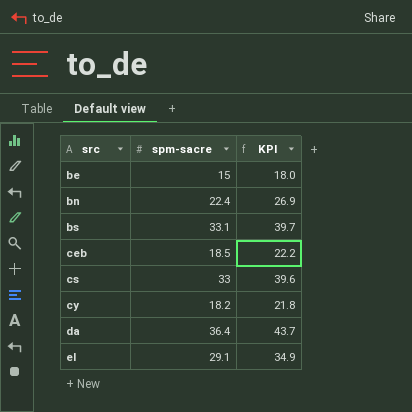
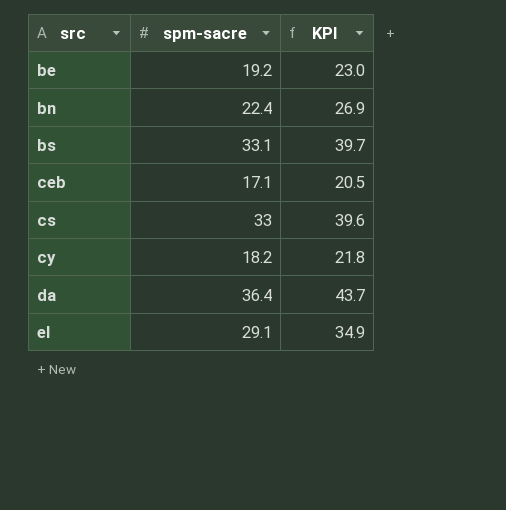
be | spm-sacre: 15 -> 19.2
be | KPI: 18.0 -> 23.0
ceb | spm-sacre: 18.5 -> 17.1
ceb | KPI: 22.2 -> 20.5

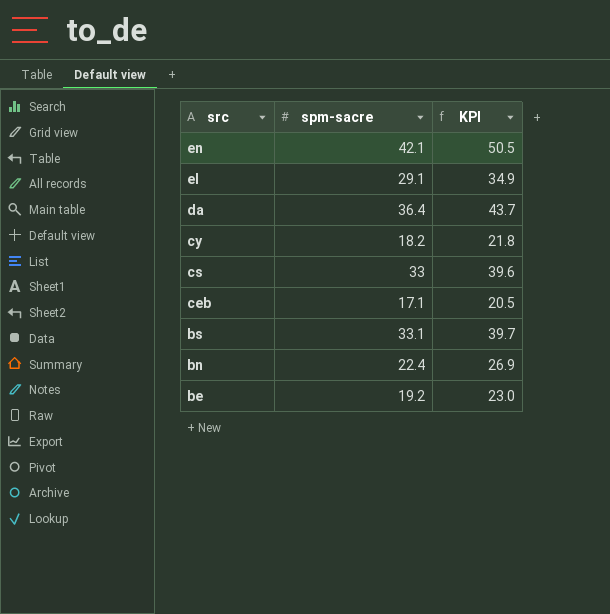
row order: src ascending -> src descending
row en: none -> 42.1 | 50.5

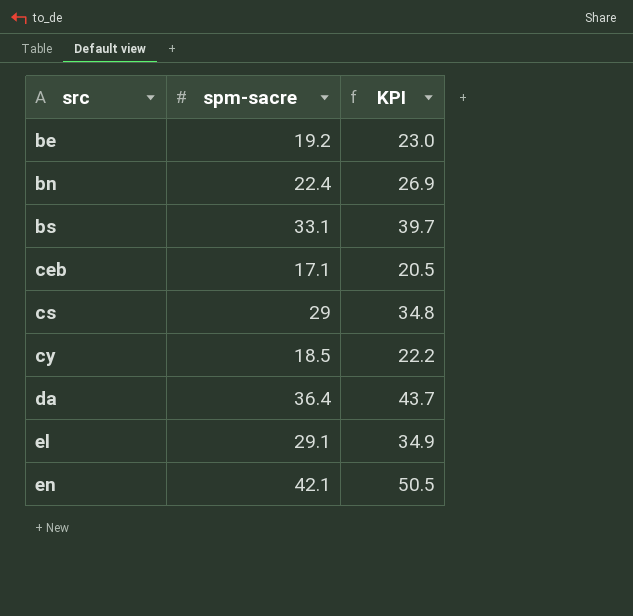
row order: src descending -> src ascending
cs | spm-sacre: 33 -> 29
cs | KPI: 39.6 -> 34.8
cy | spm-sacre: 18.2 -> 18.5
cy | KPI: 21.8 -> 22.2

